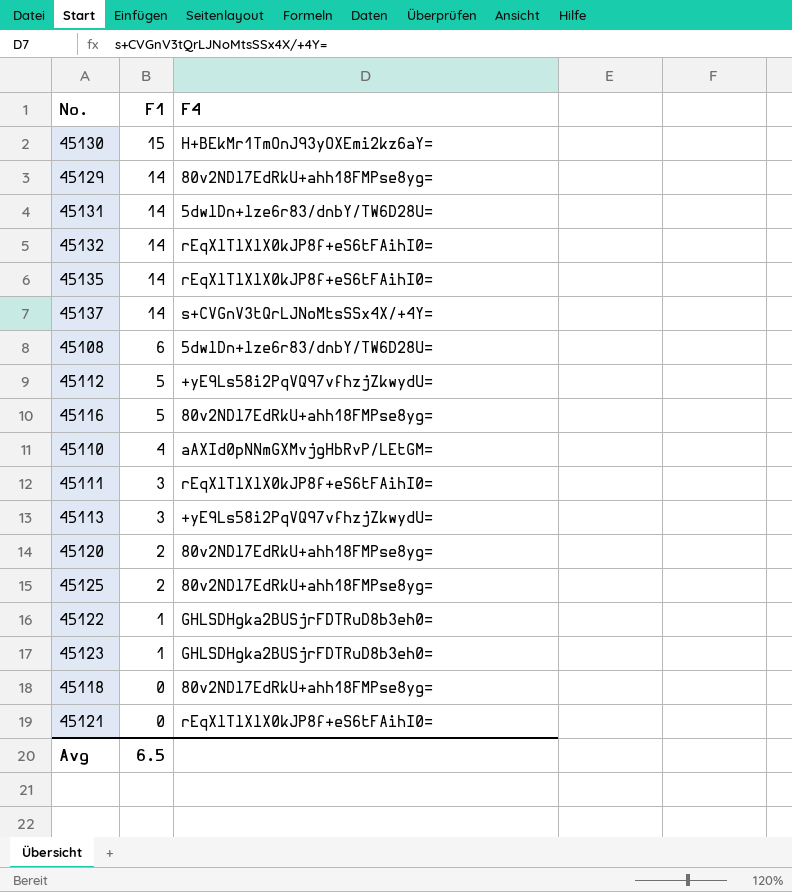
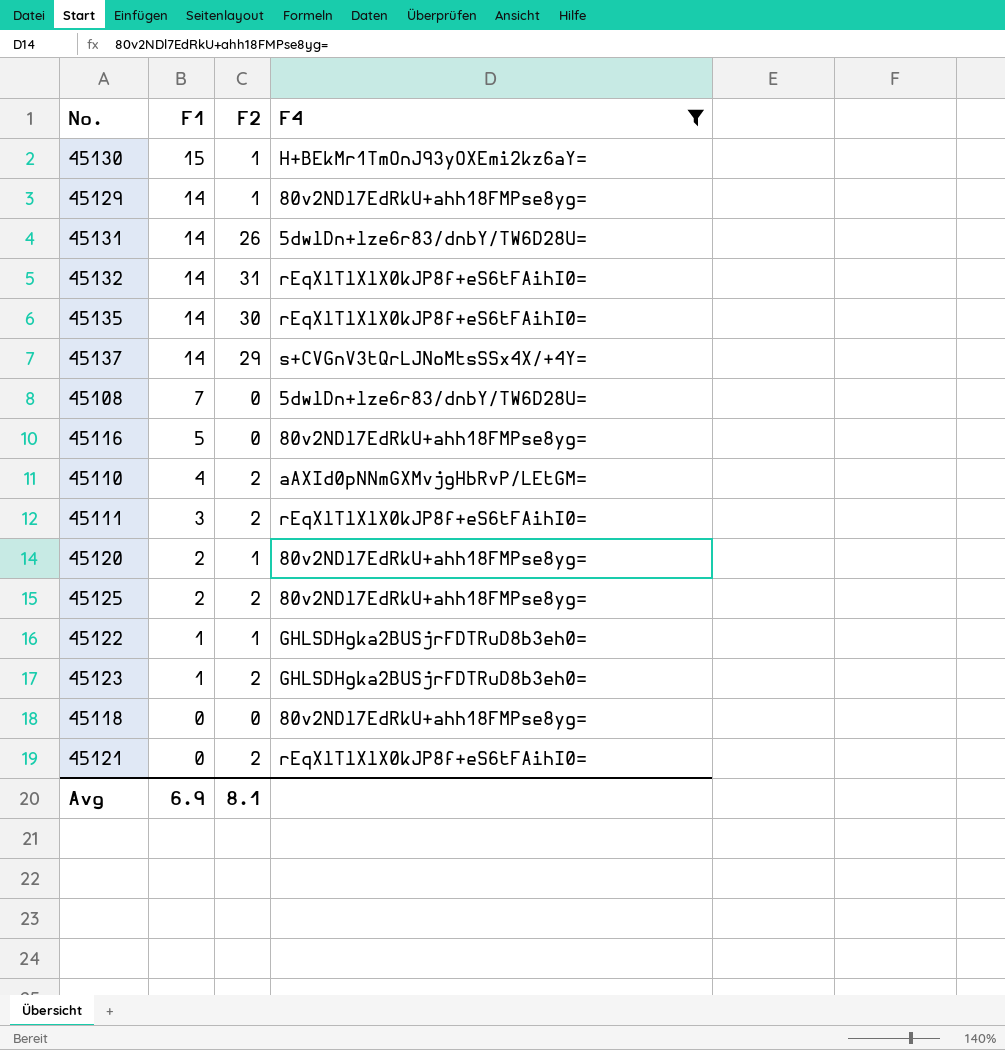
filter: none -> F4 != +yE9Ls58i2PqVQ97vfhzjZkwydU=
column F2 | position: none -> 3
45108 | F1: 6 -> 7
Avg | F1: 6.5 -> 6.9

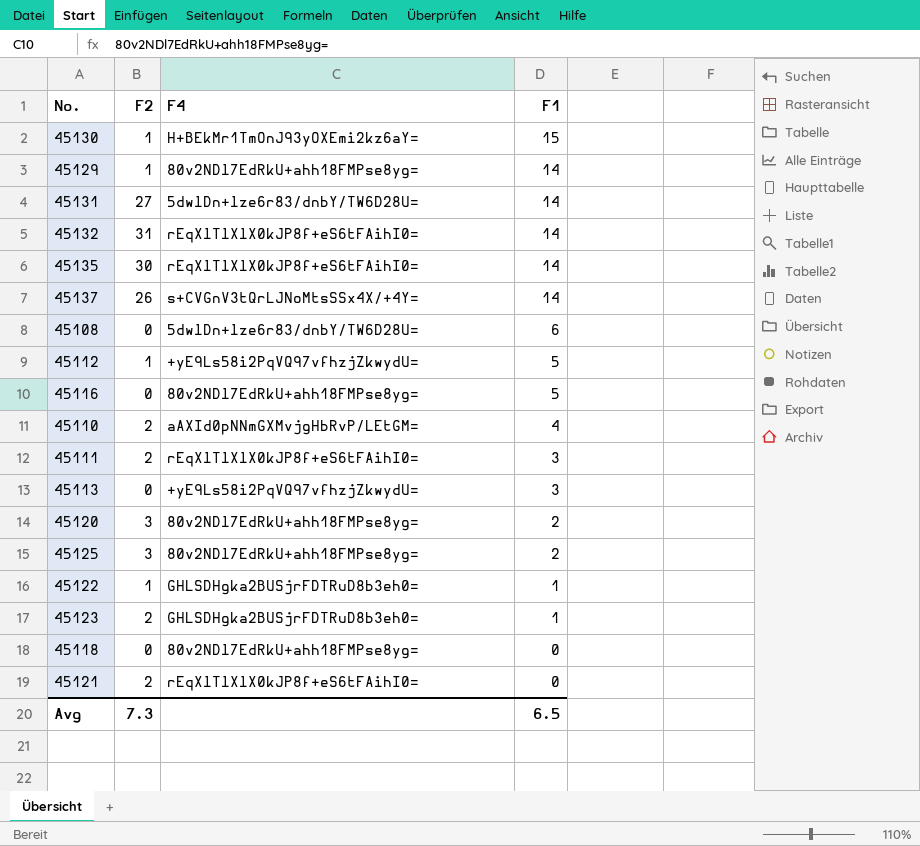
filter: F4 != +yE9Ls58i2PqVQ97vfhzjZkwydU= -> none
column F1 | position: 2 -> 4
45131 | F2: 26 -> 27
45137 | F2: 29 -> 26
45108 | F1: 7 -> 6
45120 | F2: 1 -> 3
45125 | F2: 2 -> 3
Avg | F2: 8.1 -> 7.3
Avg | F1: 6.9 -> 6.5

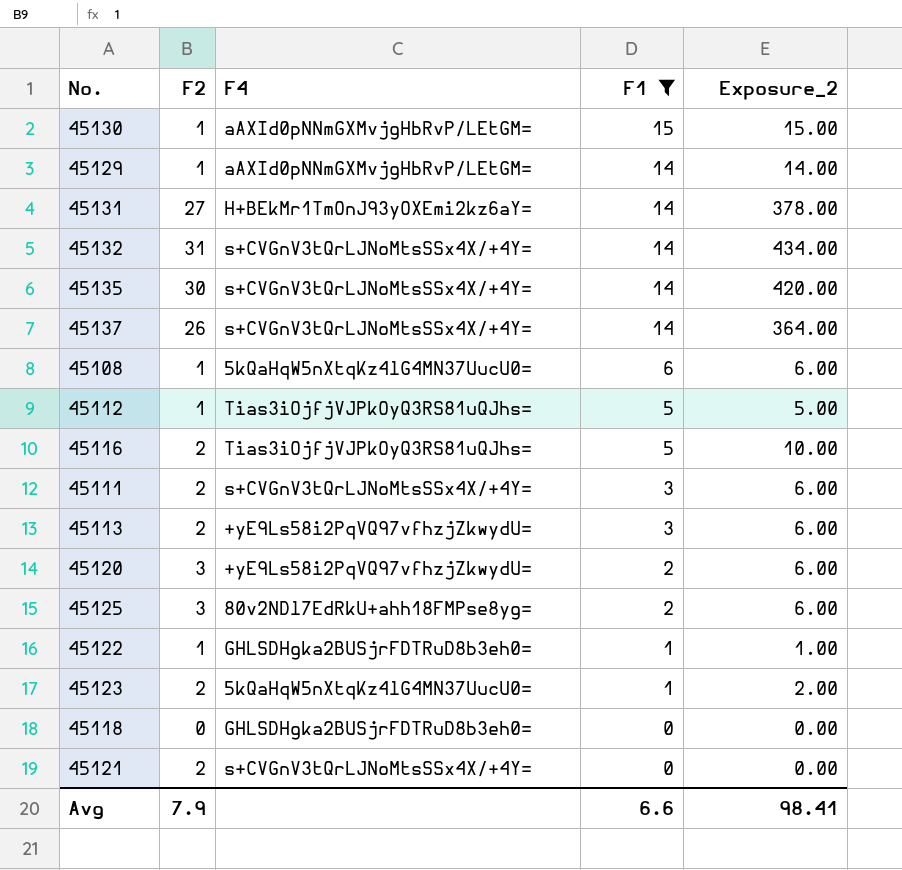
filter: none -> F1 != 4
column Exposure_2 | formula: none -> [F2] * [F1]
45130 | F4: H+BEkMr1TmOnJ93yOXEmi2kz6aY= -> aAXId0pNNmGXMvjgHbRvP/LEtGM=
45129 | F4: 80v2NDl7EdRkU+ahh18FMPse8yg= -> aAXId0pNNmGXMvjgHbRvP/LEtGM=
45131 | F4: 5dwlDn+lze6r83/dnbY/TW6D28U= -> H+BEkMr1TmOnJ93yOXEmi2kz6aY=
45132 | F4: rEqXlTlXlX0kJP8f+eS6tFAihI0= -> s+CVGnV3tQrLJNoMtsSSx4X/+4Y=
45135 | F4: rEqXlTlXlX0kJP8f+eS6tFAihI0= -> s+CVGnV3tQrLJNoMtsSSx4X/+4Y=
45108 | F2: 0 -> 1
45108 | F4: 5dwlDn+lze6r83/dnbY/TW6D28U= -> 5kQaHqW5nXtqKz4lG4MN37UucU0=
45112 | F4: +yE9Ls58i2PqVQ97vfhzjZkwydU= -> Tias3iOjfjVJPkOyQ3RS81uQJhs=
45116 | F2: 0 -> 2
45116 | F4: 80v2NDl7EdRkU+ahh18FMPse8yg= -> Tias3iOjfjVJPkOyQ3RS81uQJhs=
45111 | F4: rEqXlTlXlX0kJP8f+eS6tFAihI0= -> s+CVGnV3tQrLJNoMtsSSx4X/+4Y=
45113 | F2: 0 -> 2
45120 | F4: 80v2NDl7EdRkU+ahh18FMPse8yg= -> +yE9Ls58i2PqVQ97vfhzjZkwydU=
45123 | F4: GHLSDHgka2BUSjrFDTRuD8b3eh0= -> 5kQaHqW5nXtqKz4lG4MN37UucU0=
45118 | F4: 80v2NDl7EdRkU+ahh18FMPse8yg= -> GHLSDHgka2BUSjrFDTRuD8b3eh0=
45121 | F4: rEqXlTlXlX0kJP8f+eS6tFAihI0= -> s+CVGnV3tQrLJNoMtsSSx4X/+4Y=
Avg | F2: 7.3 -> 7.9
Avg | F1: 6.5 -> 6.6

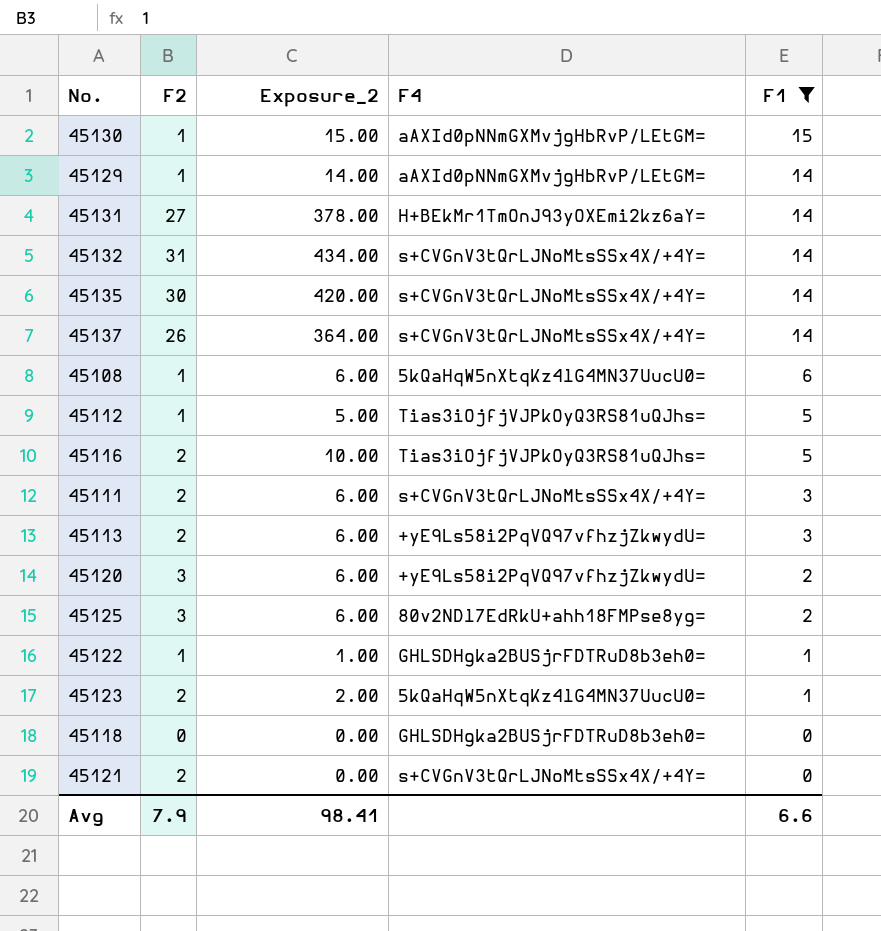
column Exposure_2 | position: 5 -> 3

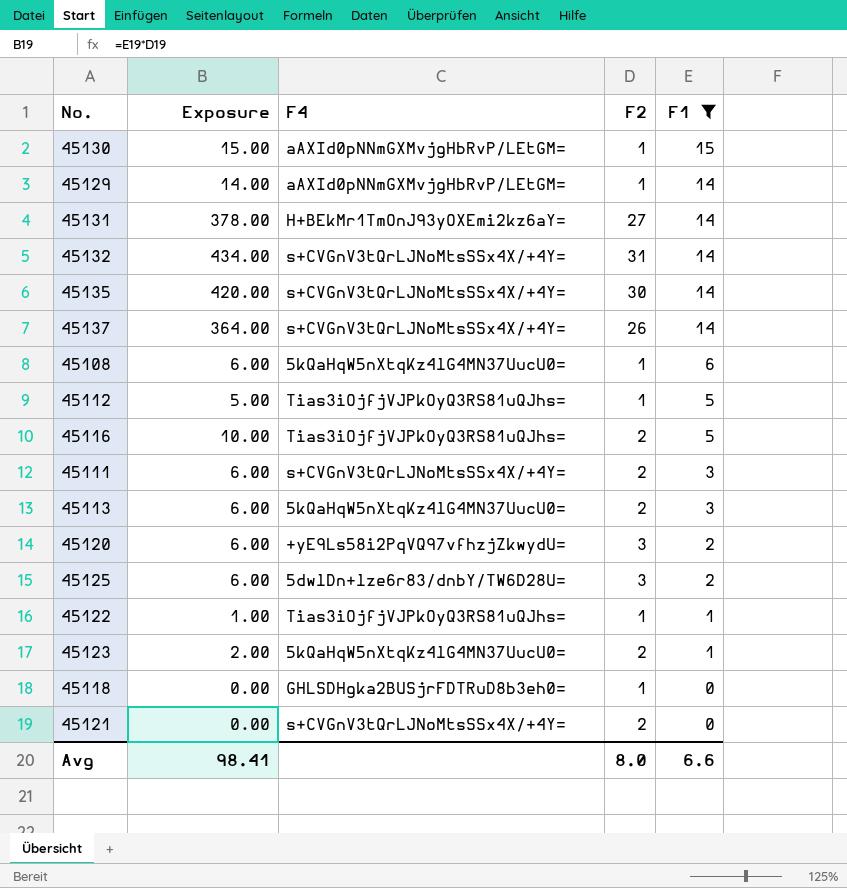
column name: Exposure_2 -> Exposure
column F2 | position: 2 -> 4
45113 | F4: +yE9Ls58i2PqVQ97vfhzjZkwydU= -> 5kQaHqW5nXtqKz4lG4MN37UucU0=
45125 | F4: 80v2NDl7EdRkU+ahh18FMPse8yg= -> 5dwlDn+lze6r83/dnbY/TW6D28U=
45122 | F4: GHLSDHgka2BUSjrFDTRuD8b3eh0= -> Tias3iOjfjVJPkOyQ3RS81uQJhs=
45118 | F2: 0 -> 1
Avg | F2: 7.9 -> 8.0

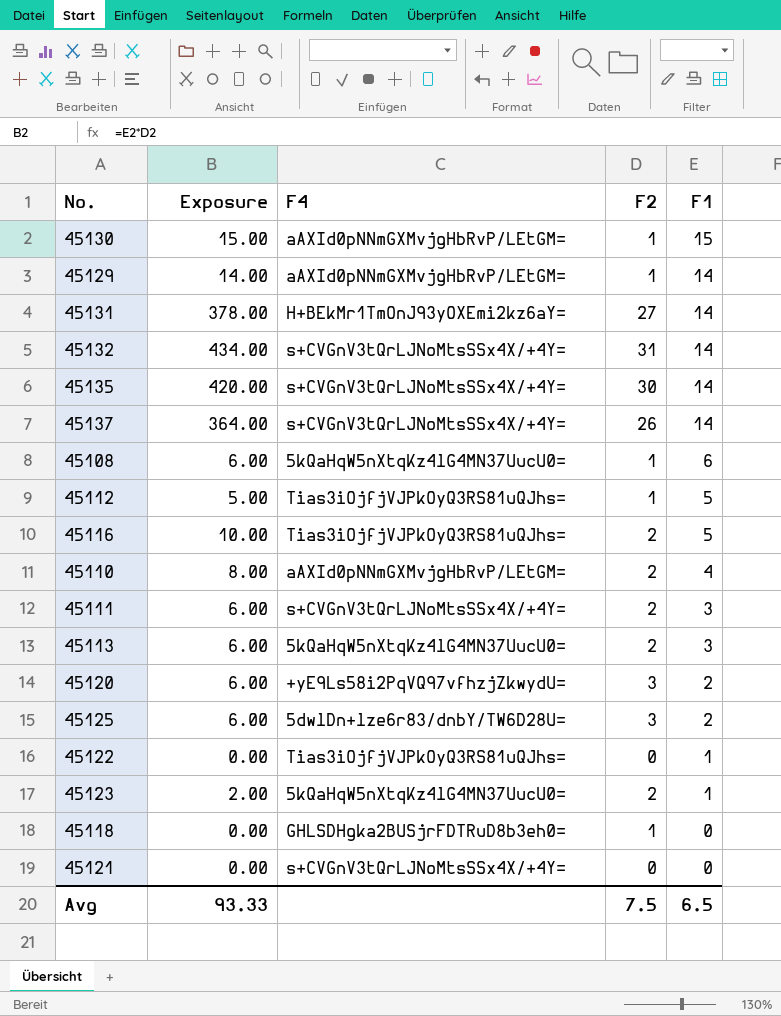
filter: F1 != 4 -> none
45122 | Exposure: 1.00 -> 0.00
45122 | F2: 1 -> 0
45121 | F2: 2 -> 0
Avg | Exposure: 98.41 -> 93.33
Avg | F2: 8.0 -> 7.5
Avg | F1: 6.6 -> 6.5

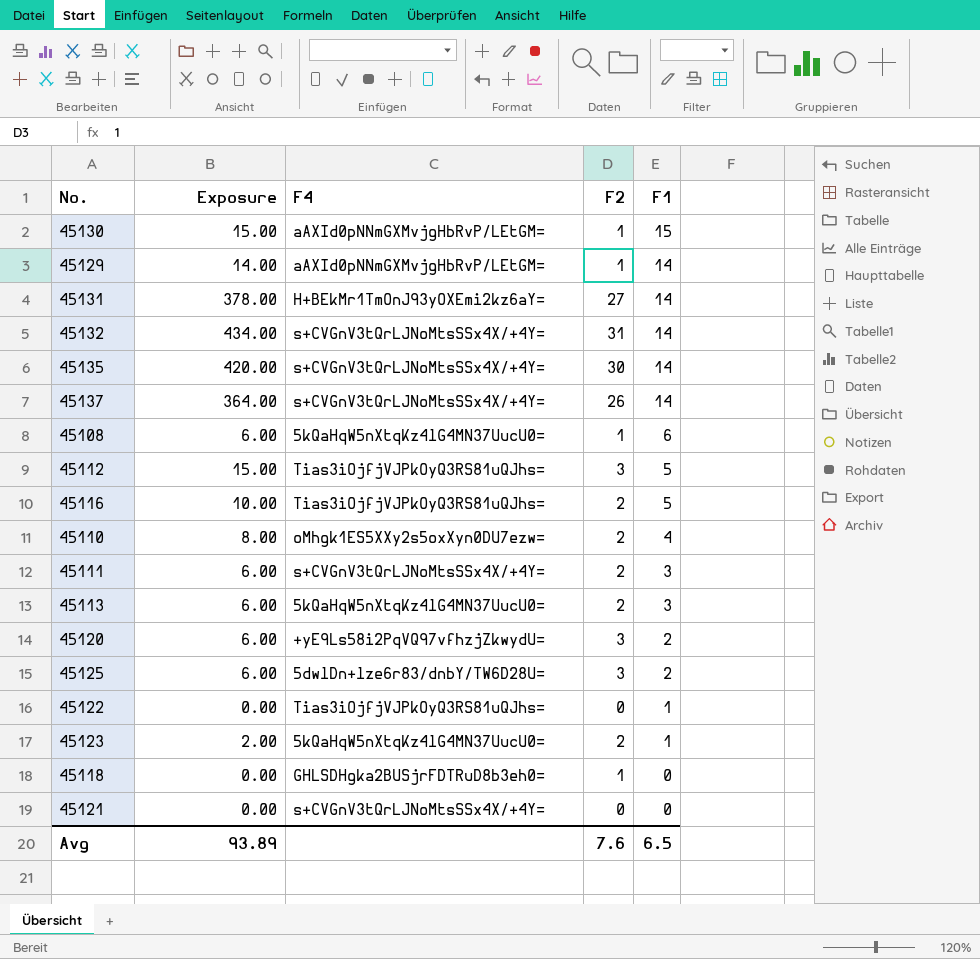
45112 | Exposure: 5.00 -> 15.00
45112 | F2: 1 -> 3
45110 | F4: aAXId0pNNmGXMvjgHbRvP/LEtGM= -> oMhgk1ES5XXy2s5oxXyn0DU7ezw=
Avg | Exposure: 93.33 -> 93.89
Avg | F2: 7.5 -> 7.6

